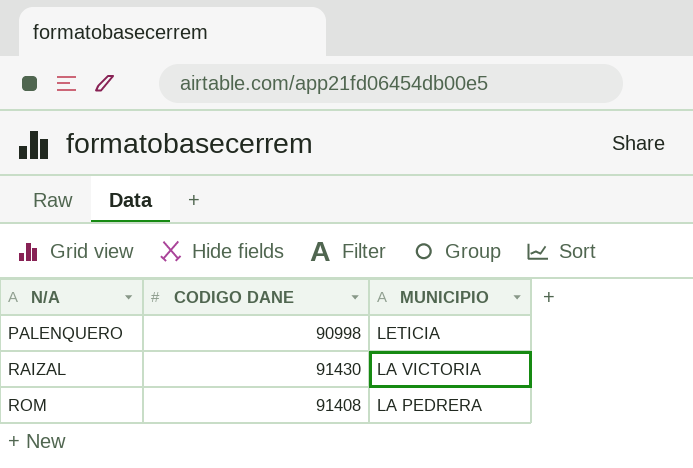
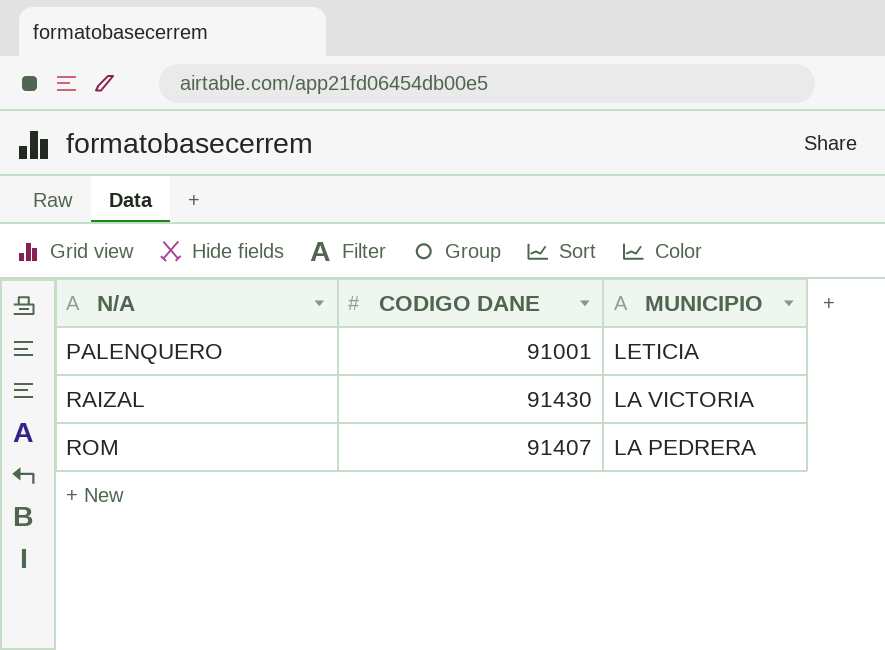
PALENQUERO | CODIGO DANE: 90998 -> 91001
ROM | CODIGO DANE: 91408 -> 91407

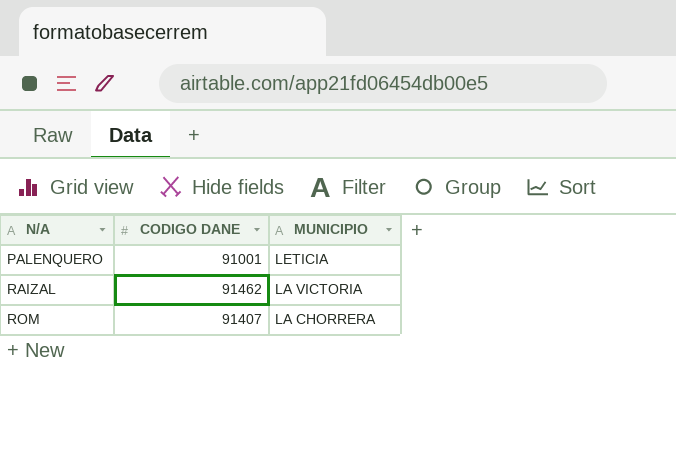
RAIZAL | CODIGO DANE: 91430 -> 91462
ROM | MUNICIPIO: LA PEDRERA -> LA CHORRERA

